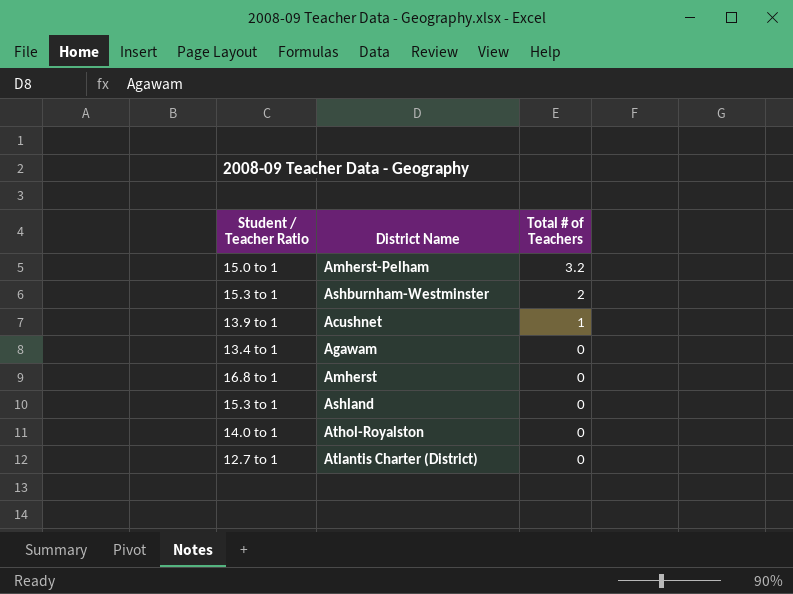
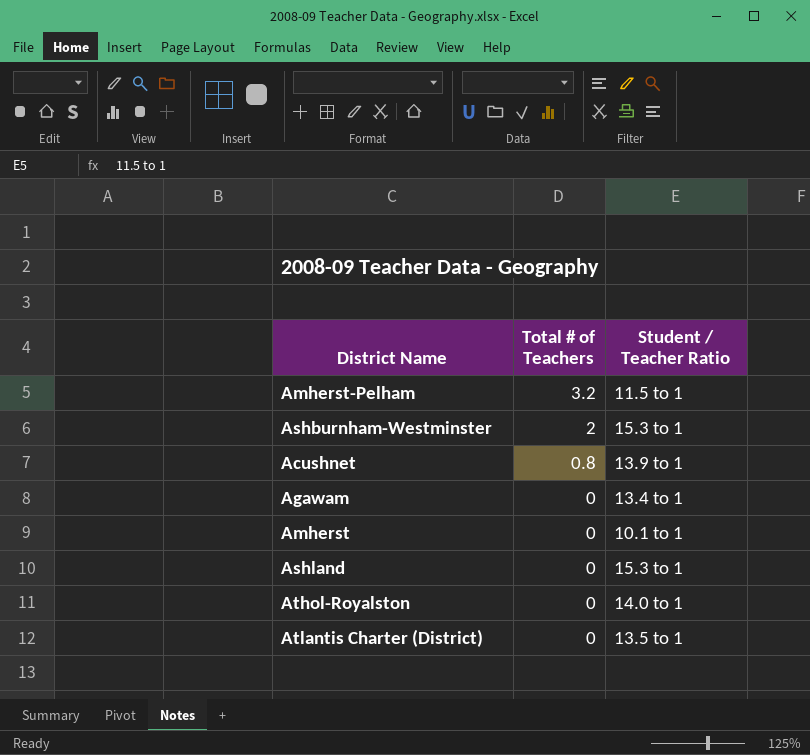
column Student / Teacher Ratio | position: 1 -> 3
Amherst-Pelham | Student / Teacher Ratio: 15.0 to 1 -> 11.5 to 1
Acushnet | Total # of Teachers: 1 -> 0.8
Amherst | Student / Teacher Ratio: 16.8 to 1 -> 10.1 to 1
Atlantis Charter (District) | Student / Teacher Ratio: 12.7 to 1 -> 13.5 to 1

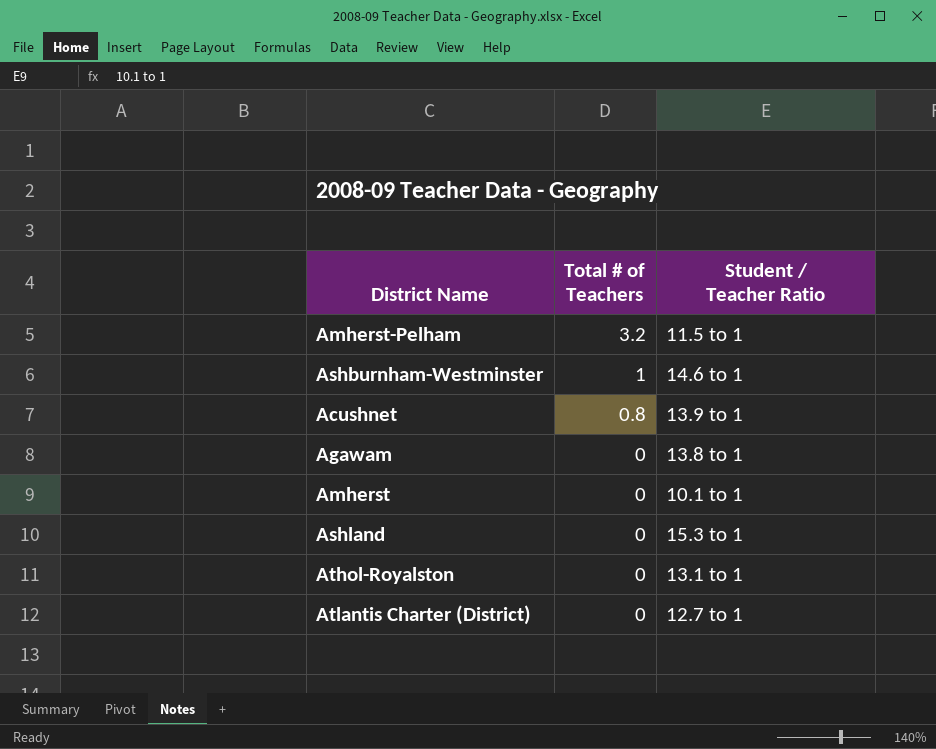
Ashburnham-Westminster | Total # of Teachers: 2 -> 1
Ashburnham-Westminster | Student / Teacher Ratio: 15.3 to 1 -> 14.6 to 1
Agawam | Student / Teacher Ratio: 13.4 to 1 -> 13.8 to 1
Athol-Royalston | Student / Teacher Ratio: 14.0 to 1 -> 13.1 to 1
Atlantis Charter (District) | Student / Teacher Ratio: 13.5 to 1 -> 12.7 to 1

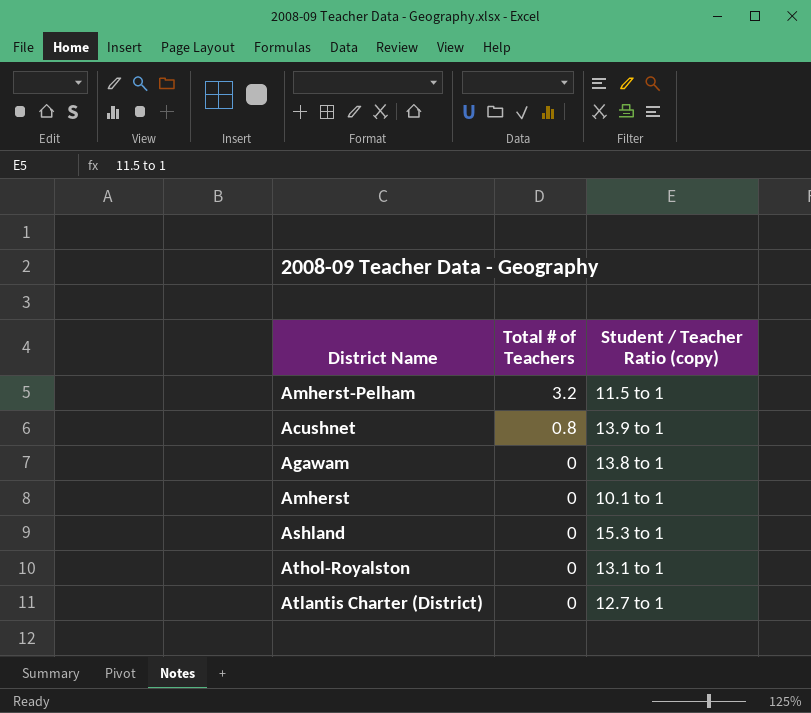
column name: Student / Teacher Ratio -> Student / Teacher Ratio (copy)
row Ashburnham-Westminster: 1 | 14.6 to 1 -> none

